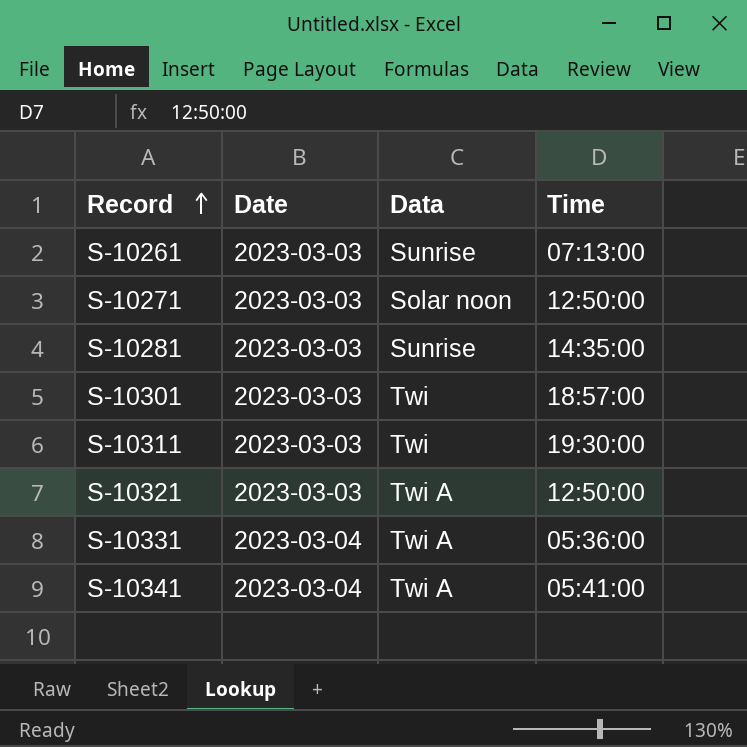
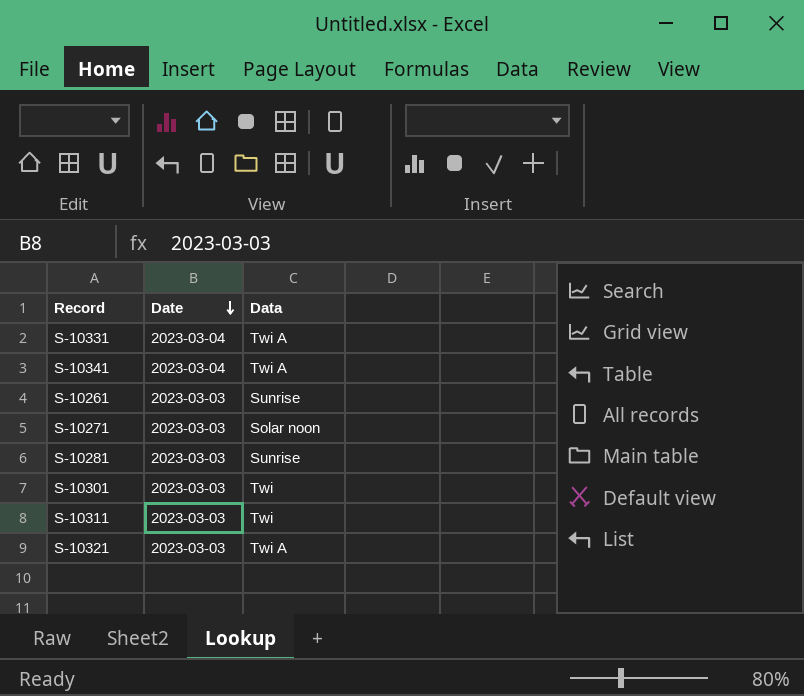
row order: Record ascending -> Date descending
column Time | position: 4 -> none

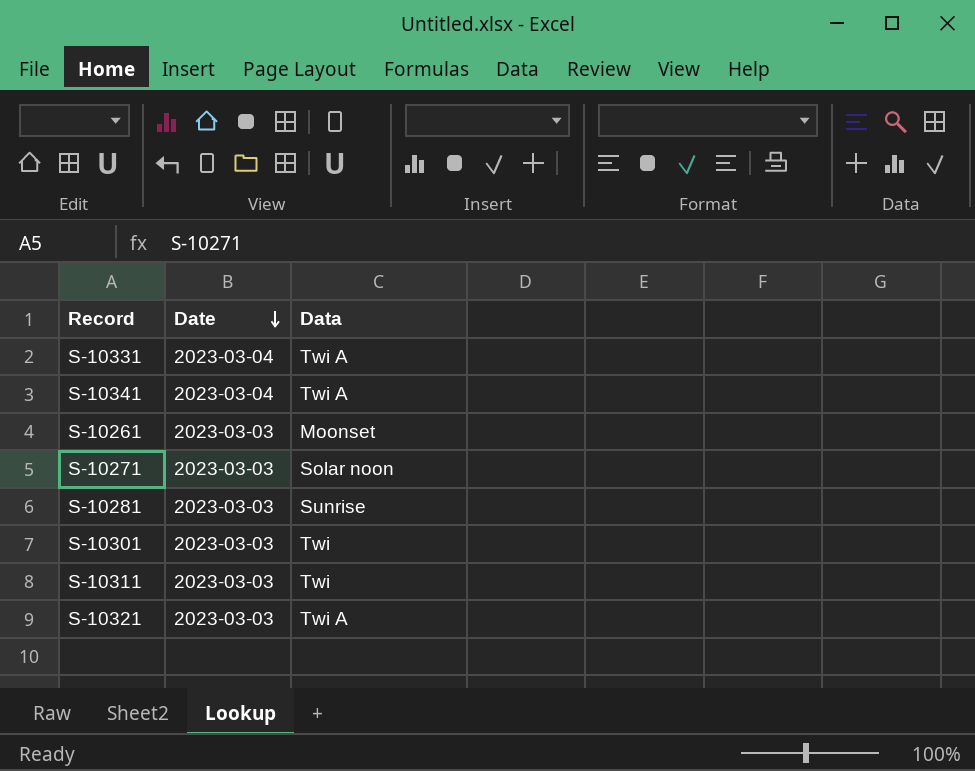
S-10261 | Data: Sunrise -> Moonset

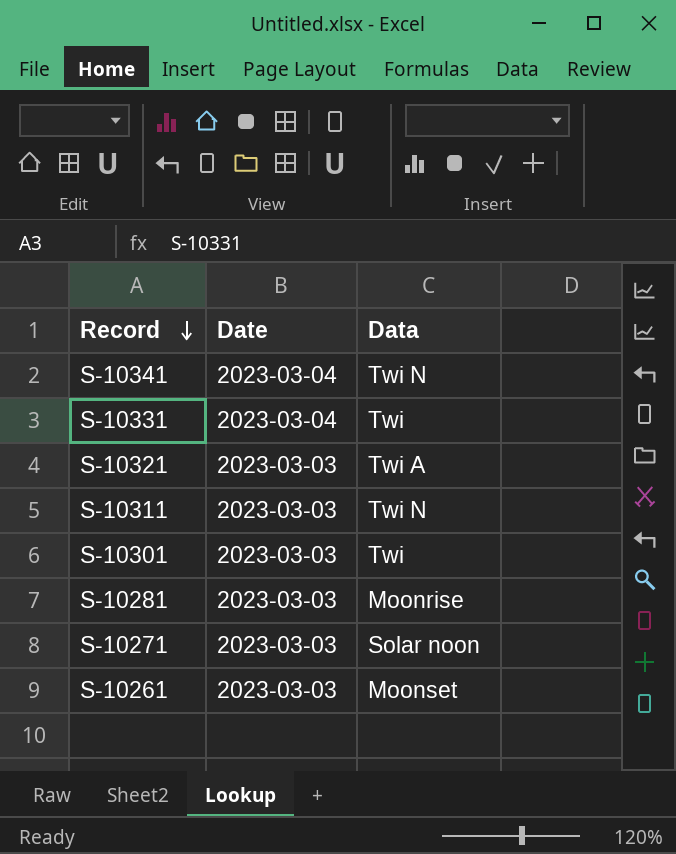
row order: Date descending -> Record descending
S-10341 | Data: Twi A -> Twi N
S-10331 | Data: Twi A -> Twi
S-10311 | Data: Twi -> Twi N
S-10281 | Data: Sunrise -> Moonrise

